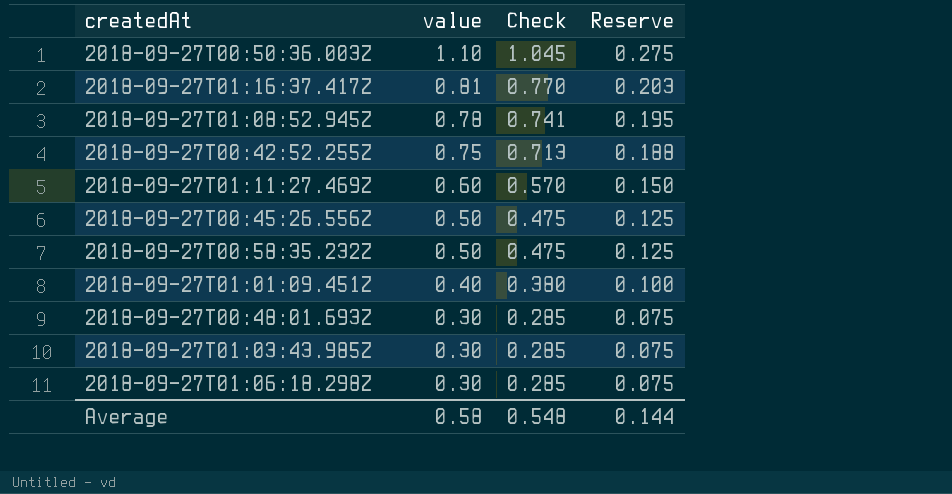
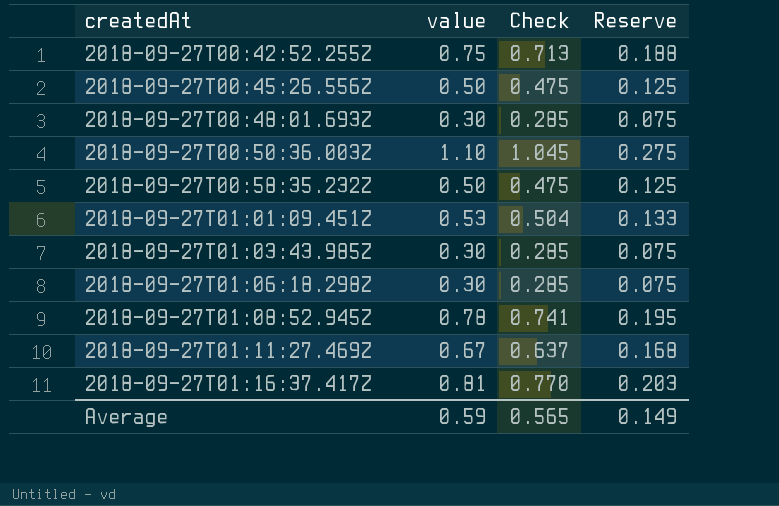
row order: value descending -> createdAt ascending
2018-09-27T01:01:09.451Z | value: 0.40 -> 0.53
2018-09-27T01:01:09.451Z | Check: 0.380 -> 0.504
2018-09-27T01:01:09.451Z | Reserve: 0.100 -> 0.133
2018-09-27T01:11:27.469Z | value: 0.60 -> 0.67
2018-09-27T01:11:27.469Z | Check: 0.570 -> 0.637
2018-09-27T01:11:27.469Z | Reserve: 0.150 -> 0.168
Average | value: 0.58 -> 0.59
Average | Check: 0.548 -> 0.565
Average | Reserve: 0.144 -> 0.149

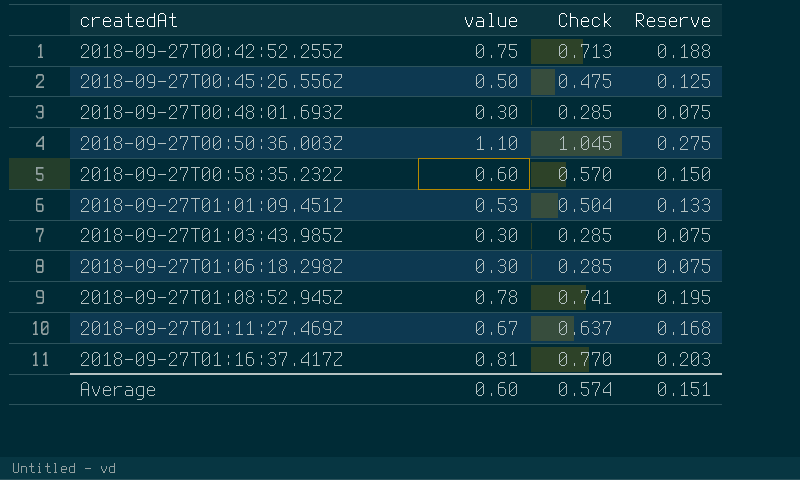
2018-09-27T00:58:35.232Z | value: 0.50 -> 0.60
2018-09-27T00:58:35.232Z | Check: 0.475 -> 0.570
2018-09-27T00:58:35.232Z | Reserve: 0.125 -> 0.150
Average | value: 0.59 -> 0.60
Average | Check: 0.565 -> 0.574
Average | Reserve: 0.149 -> 0.151

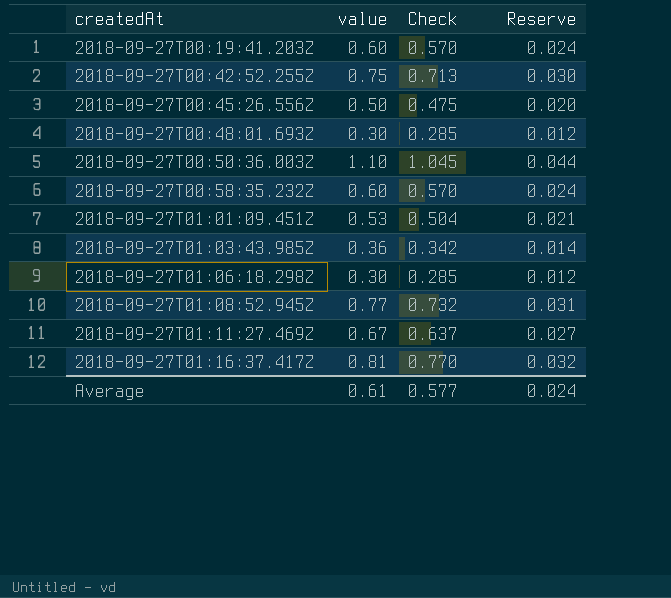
column Reserve | formula: [value] * 0.25 -> [value] * 0.04
row 2018-09-27T00:19:41.203Z: none -> 0.60 | 0.570 | 0.024
2018-09-27T01:03:43.985Z | value: 0.30 -> 0.36
2018-09-27T01:03:43.985Z | Check: 0.285 -> 0.342
2018-09-27T01:08:52.945Z | value: 0.78 -> 0.77
2018-09-27T01:08:52.945Z | Check: 0.741 -> 0.732
Average | value: 0.60 -> 0.61
Average | Check: 0.574 -> 0.577
Average | Reserve: 0.151 -> 0.024

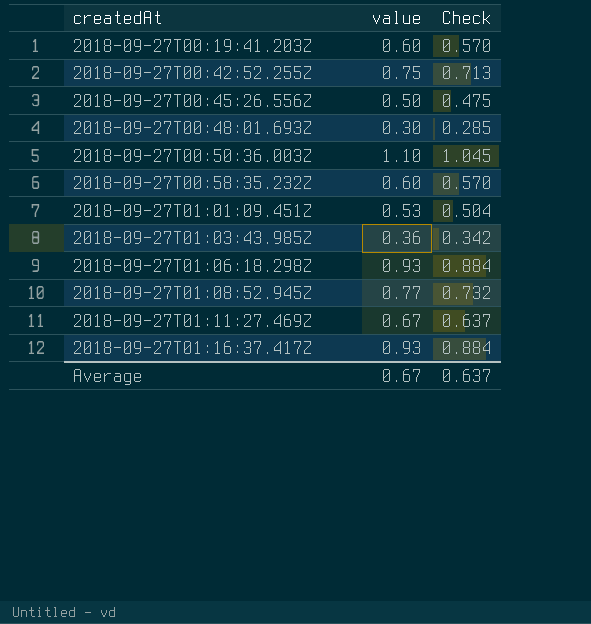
column Reserve | formula: [value] * 0.04 -> none
2018-09-27T01:06:18.298Z | value: 0.30 -> 0.93
2018-09-27T01:06:18.298Z | Check: 0.285 -> 0.884
2018-09-27T01:16:37.417Z | value: 0.81 -> 0.93
2018-09-27T01:16:37.417Z | Check: 0.770 -> 0.884
Average | value: 0.61 -> 0.67
Average | Check: 0.577 -> 0.637

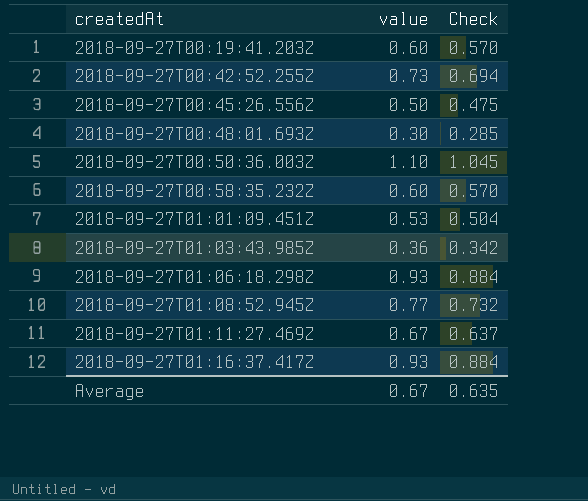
2018-09-27T00:42:52.255Z | value: 0.75 -> 0.73
2018-09-27T00:42:52.255Z | Check: 0.713 -> 0.694
Average | Check: 0.637 -> 0.635

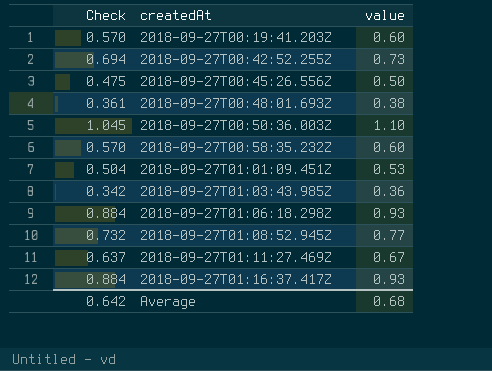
column Check | position: 3 -> 1
2018-09-27T00:48:01.693Z | Check: 0.285 -> 0.361
2018-09-27T00:48:01.693Z | value: 0.30 -> 0.38
Average | Check: 0.635 -> 0.642
Average | value: 0.67 -> 0.68

